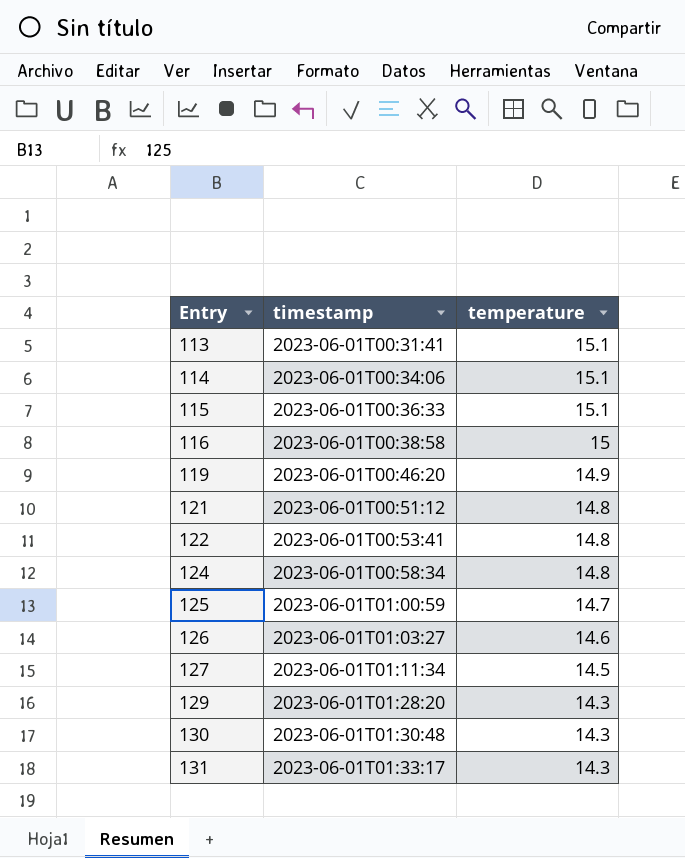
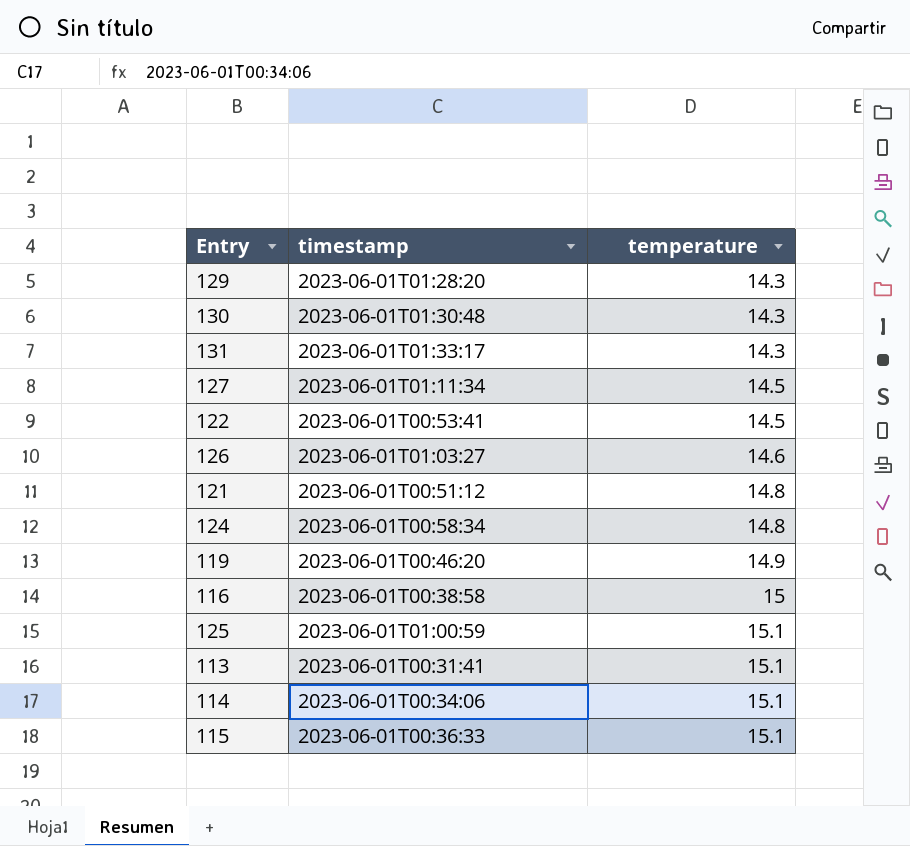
row order: Entry ascending -> temperature ascending
122 | temperature: 14.8 -> 14.5
125 | temperature: 14.7 -> 15.1

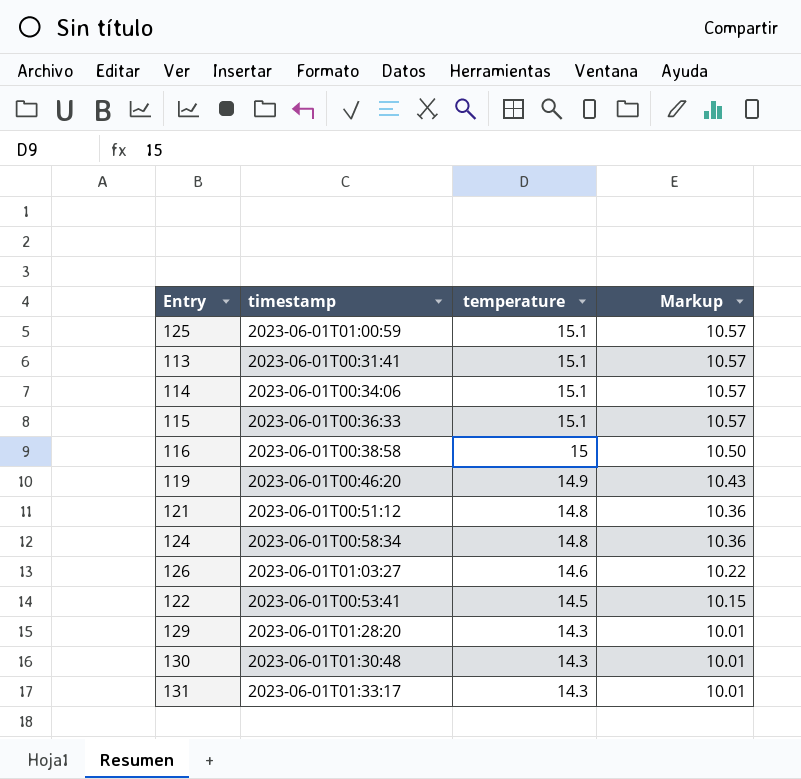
row order: temperature ascending -> temperature descending
column Markup | formula: none -> [temperature] * 0.7
row 127: 2023-06-01T01:11:34 | 14.5 -> none

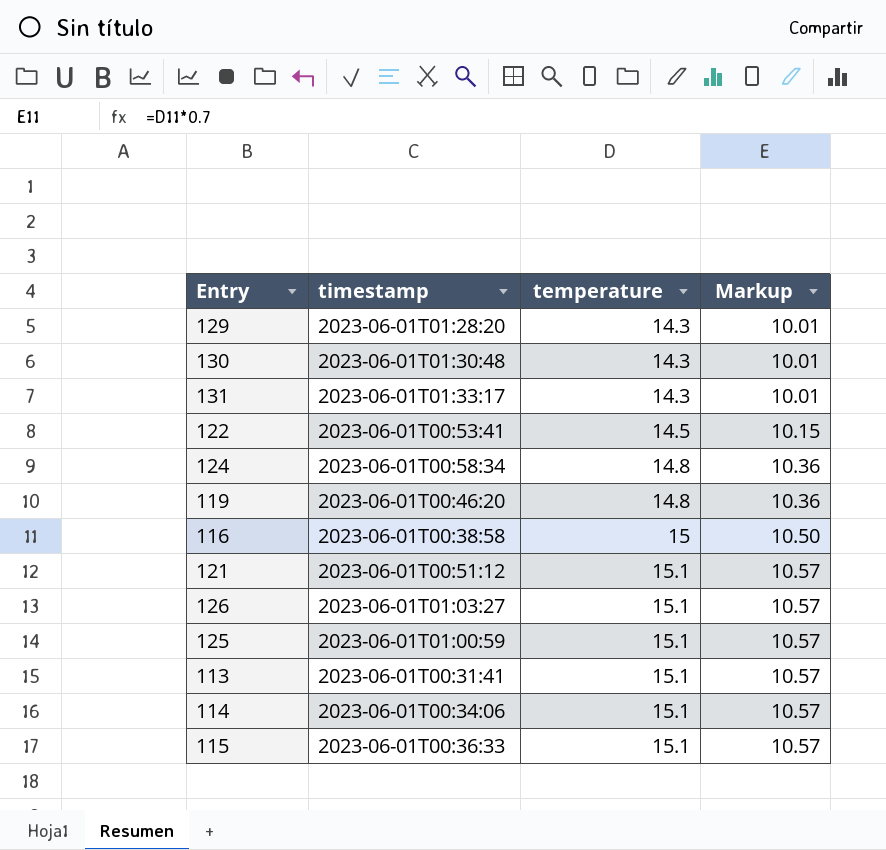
row order: temperature descending -> temperature ascending
119 | temperature: 14.9 -> 14.8
119 | Markup: 10.43 -> 10.36
121 | temperature: 14.8 -> 15.1
121 | Markup: 10.36 -> 10.57
126 | temperature: 14.6 -> 15.1
126 | Markup: 10.22 -> 10.57

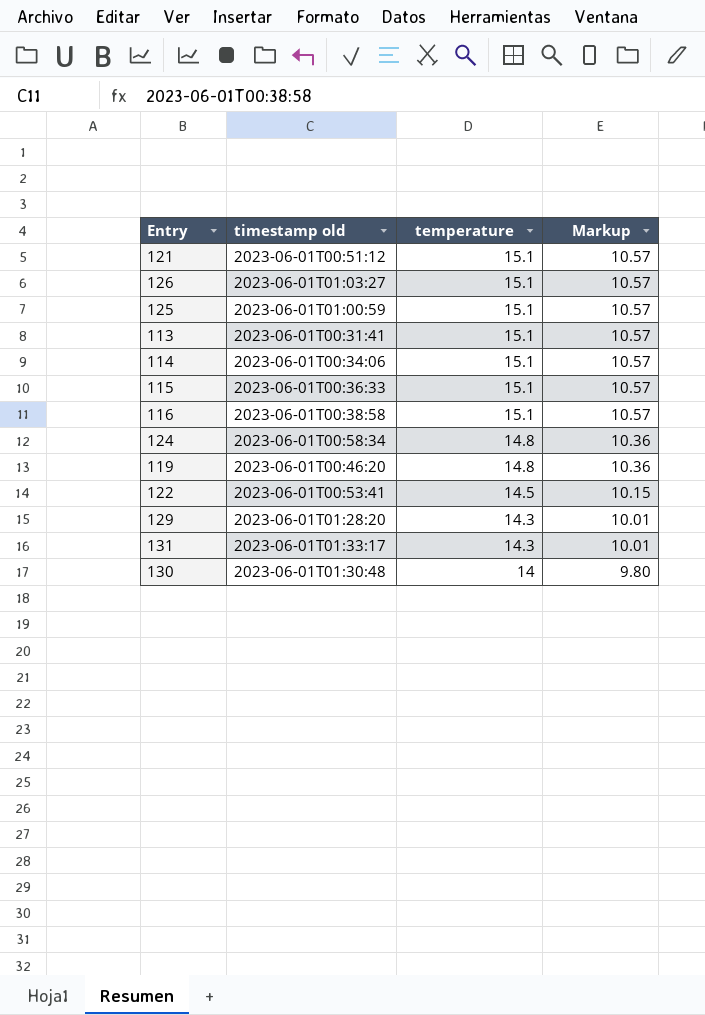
row order: temperature ascending -> temperature descending
column name: timestamp -> timestamp old
116 | temperature: 15 -> 15.1
116 | Markup: 10.50 -> 10.57
130 | temperature: 14.3 -> 14
130 | Markup: 10.01 -> 9.80

